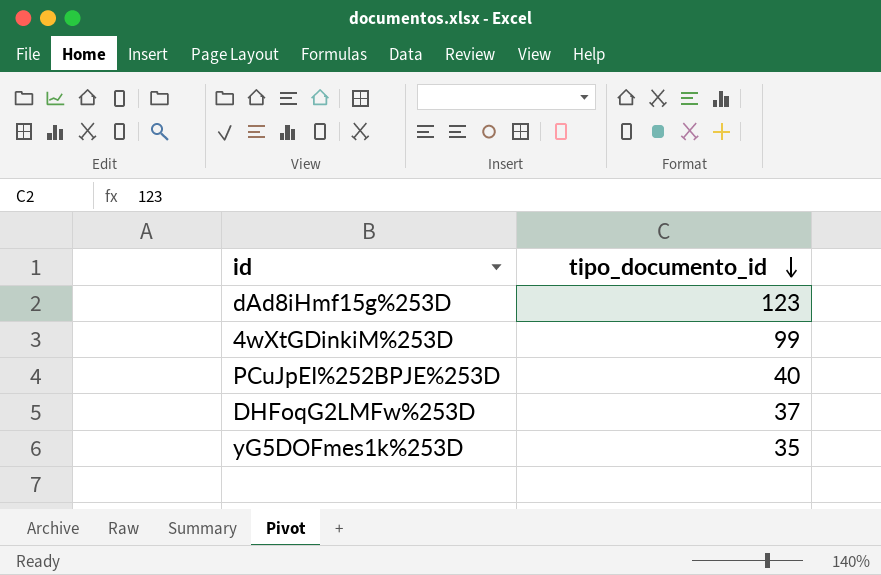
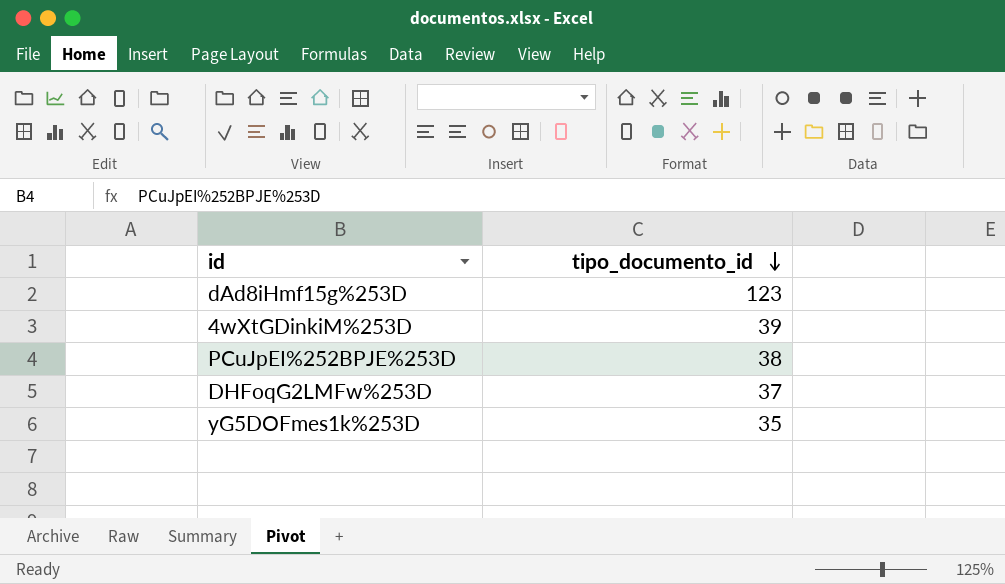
4wXtGDinkiM%253D | tipo_documento_id: 99 -> 39
PCuJpEI%252BPJE%253D | tipo_documento_id: 40 -> 38

